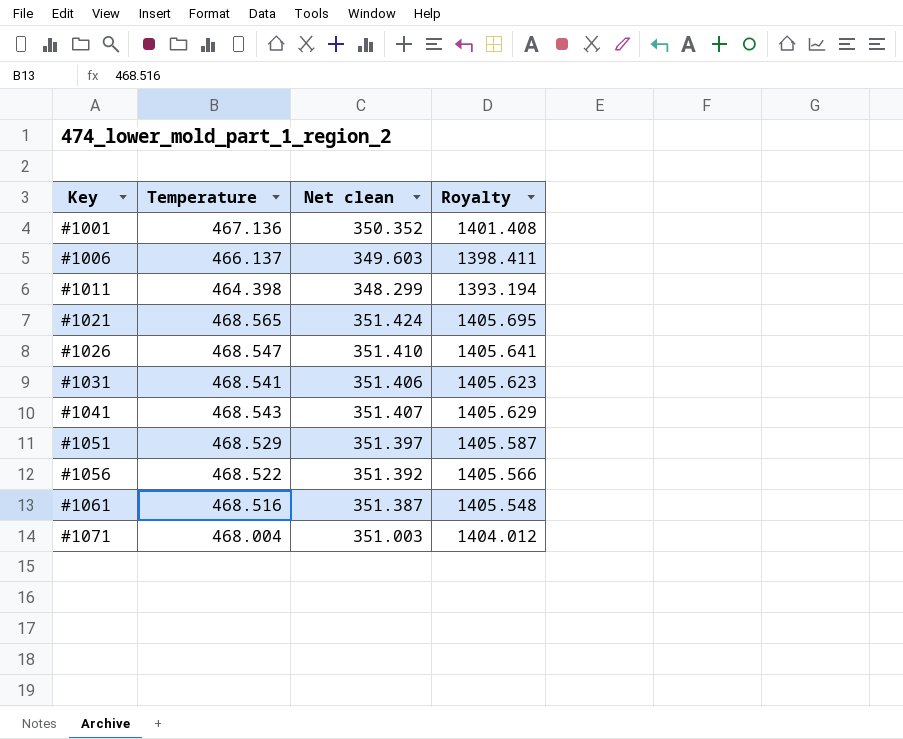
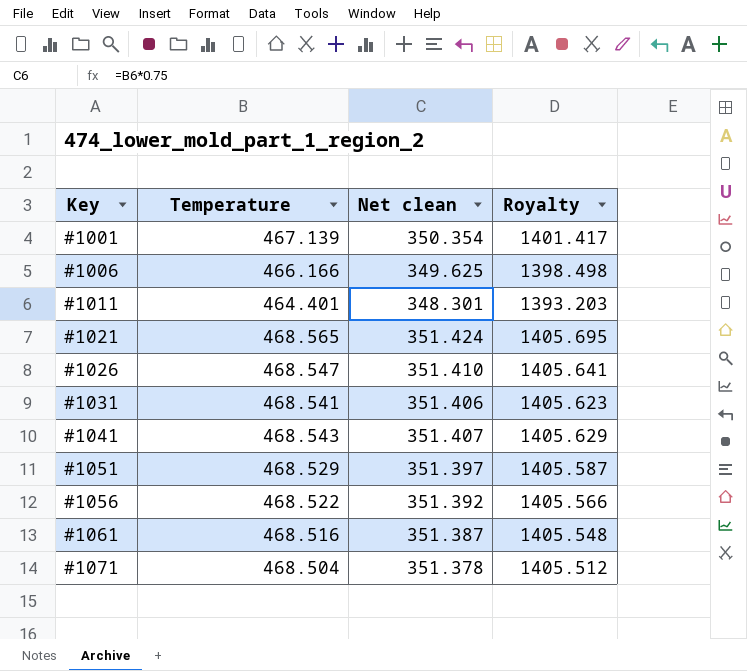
#1001 | Temperature: 467.136 -> 467.139
#1001 | Net clean: 350.352 -> 350.354
#1001 | Royalty: 1401.408 -> 1401.417
#1006 | Temperature: 466.137 -> 466.166
#1006 | Net clean: 349.603 -> 349.625
#1006 | Royalty: 1398.411 -> 1398.498
#1011 | Temperature: 464.398 -> 464.401
#1011 | Net clean: 348.299 -> 348.301
#1011 | Royalty: 1393.194 -> 1393.203
#1071 | Temperature: 468.004 -> 468.504
#1071 | Net clean: 351.003 -> 351.378
#1071 | Royalty: 1404.012 -> 1405.512

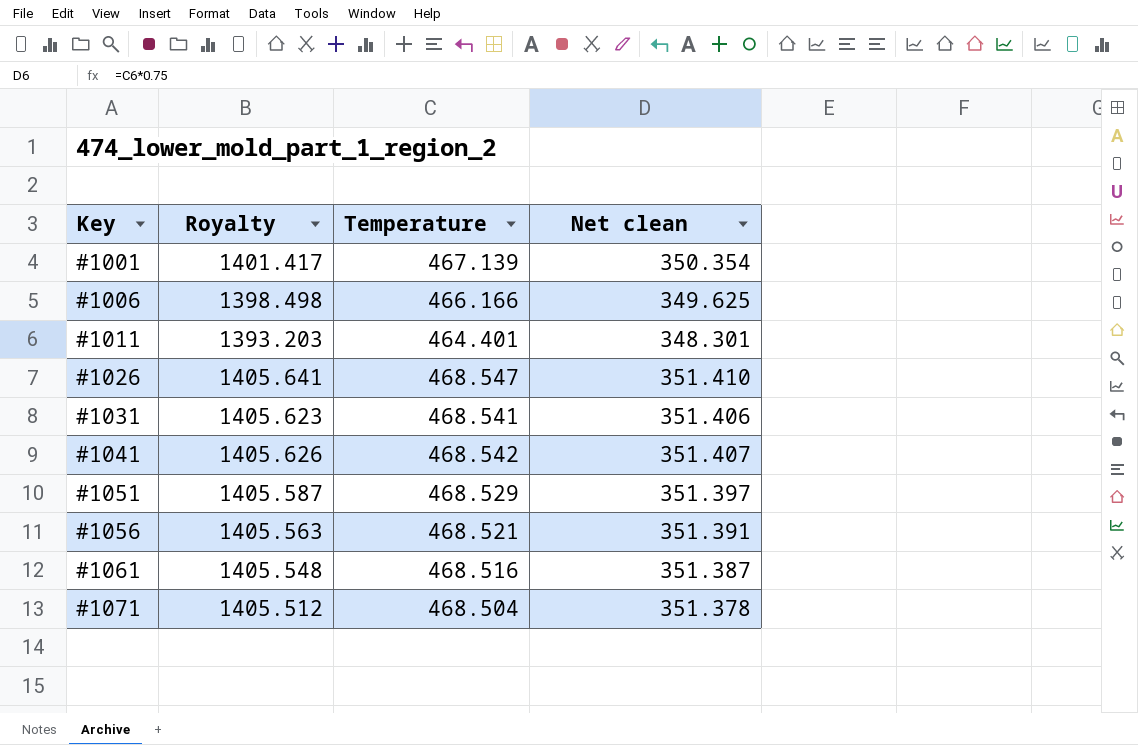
column Royalty | position: 4 -> 2
row #1021: 468.565 | 351.424 | 1405.695 -> none
#1041 | Royalty: 1405.629 -> 1405.626
#1041 | Temperature: 468.543 -> 468.542
#1056 | Royalty: 1405.566 -> 1405.563
#1056 | Temperature: 468.522 -> 468.521
#1056 | Net clean: 351.392 -> 351.391

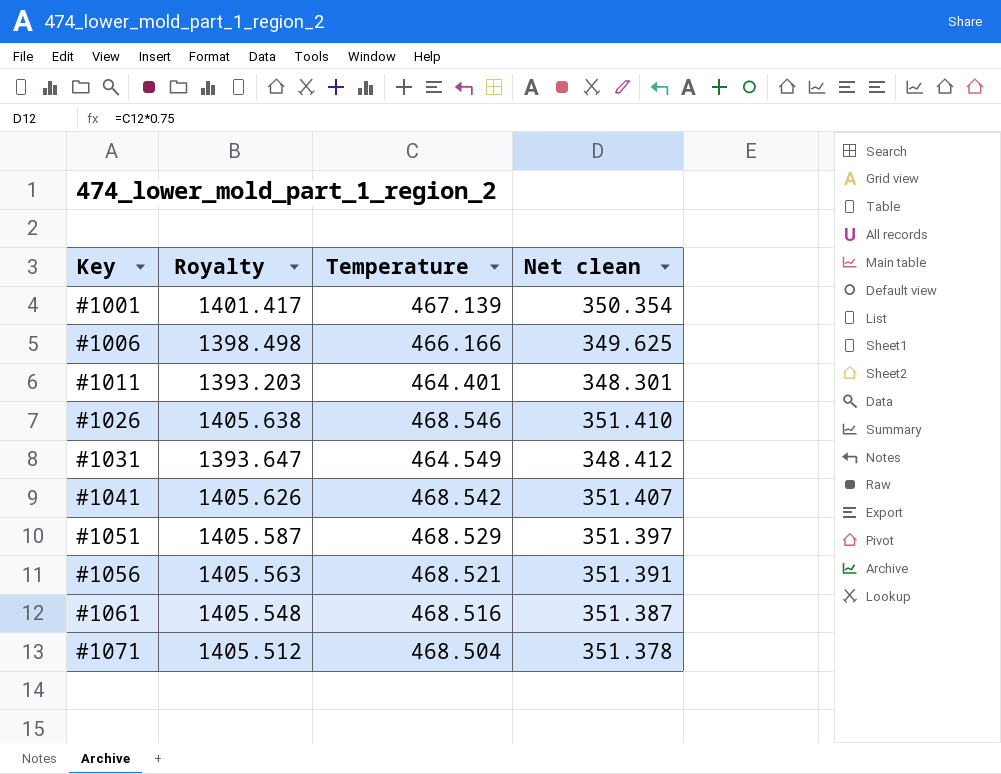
#1026 | Royalty: 1405.641 -> 1405.638
#1026 | Temperature: 468.547 -> 468.546
#1031 | Royalty: 1405.623 -> 1393.647
#1031 | Temperature: 468.541 -> 464.549
#1031 | Net clean: 351.406 -> 348.412

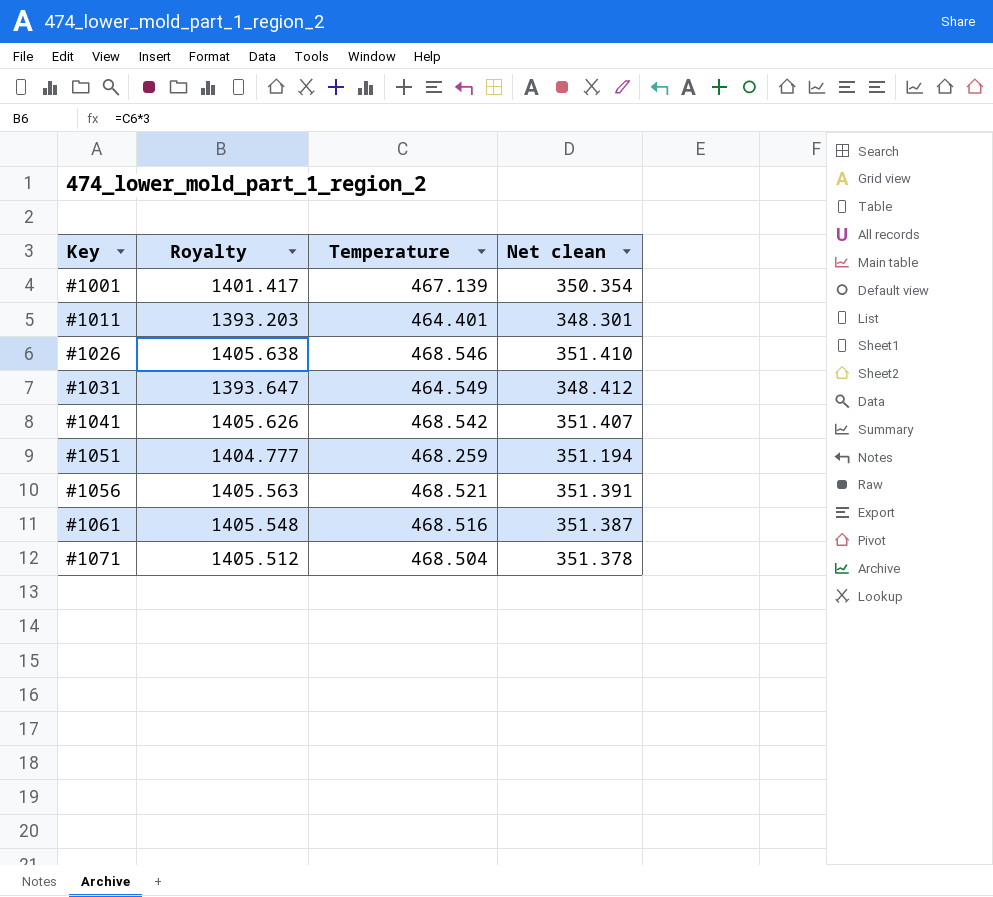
row #1006: 1398.498 | 466.166 | 349.625 -> none
#1051 | Royalty: 1405.587 -> 1404.777
#1051 | Temperature: 468.529 -> 468.259
#1051 | Net clean: 351.397 -> 351.194

